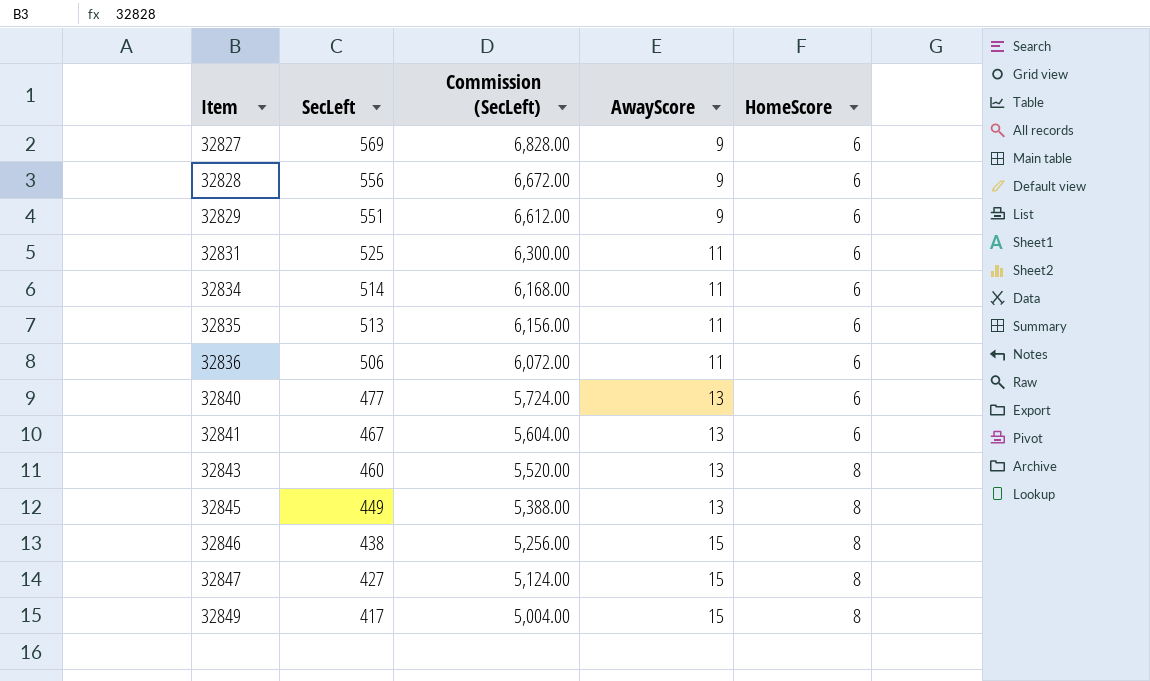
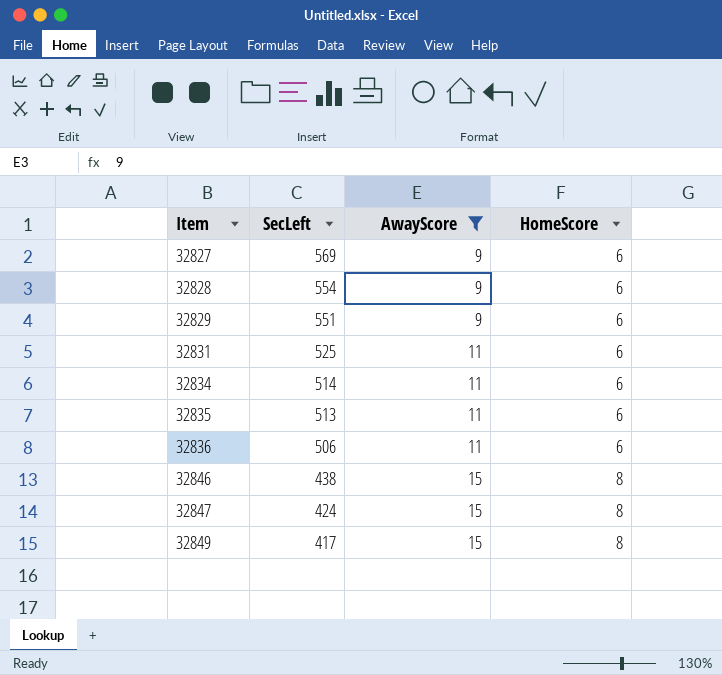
filter: none -> AwayScore != 13
column Commission (SecLeft) | formula: [SecLeft] * 12 -> none
32828 | SecLeft: 556 -> 554
32847 | SecLeft: 427 -> 424

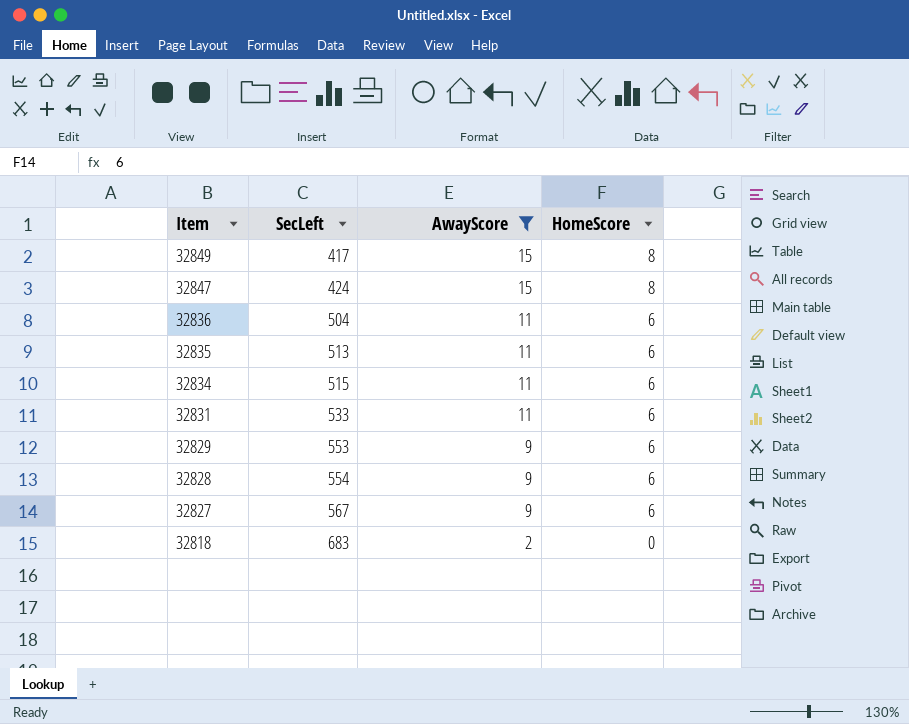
row order: Item ascending -> Item descending
row 32846: 438 | 15 | 8 -> none
32836 | SecLeft: 506 -> 504
32834 | SecLeft: 514 -> 515
32831 | SecLeft: 525 -> 533
32829 | SecLeft: 551 -> 553
32827 | SecLeft: 569 -> 567
row 32818: none -> 683 | 2 | 0

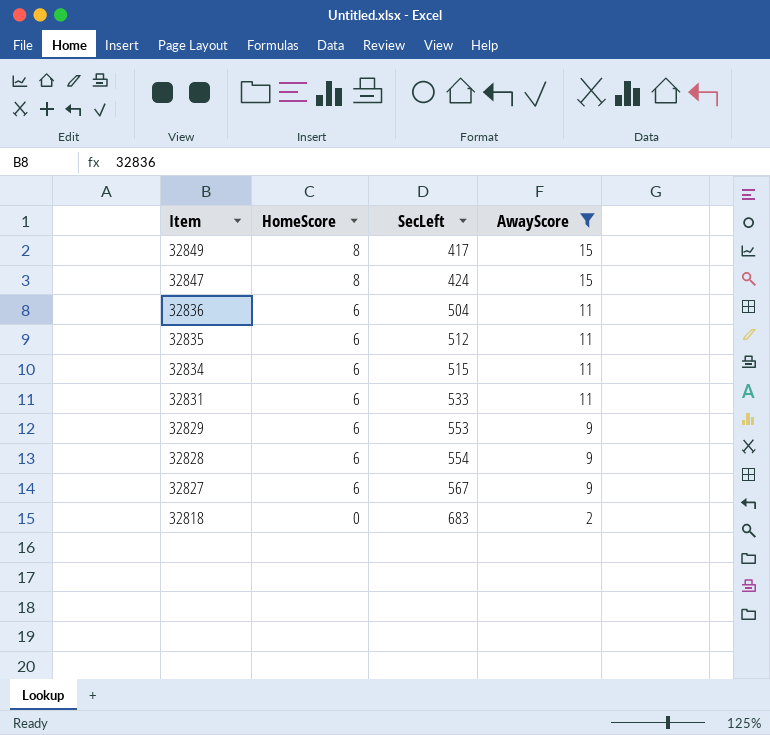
column HomeScore | position: 4 -> 2
32835 | SecLeft: 513 -> 512

